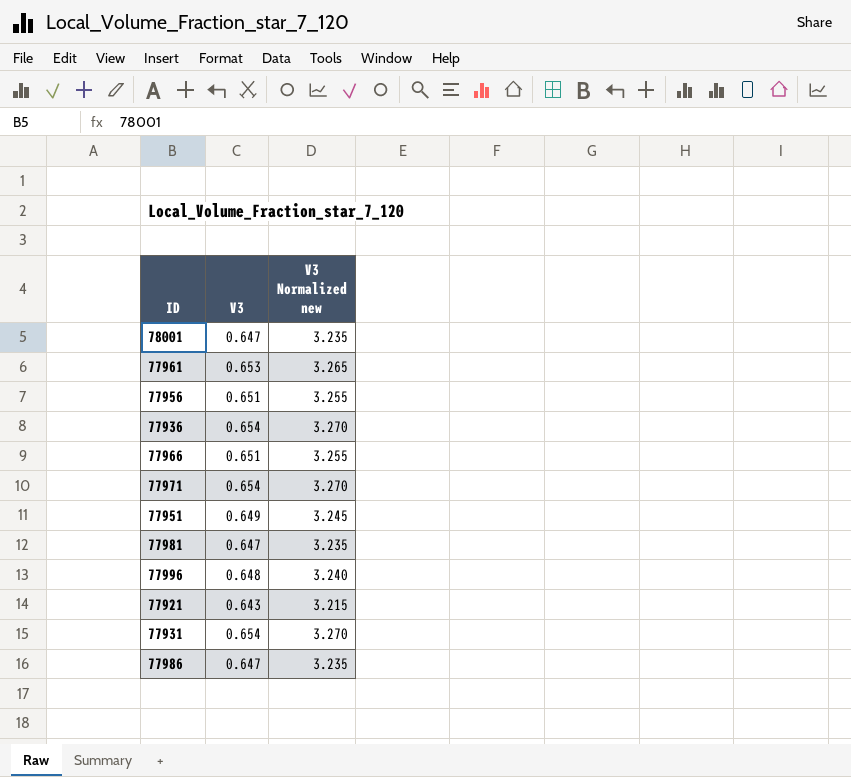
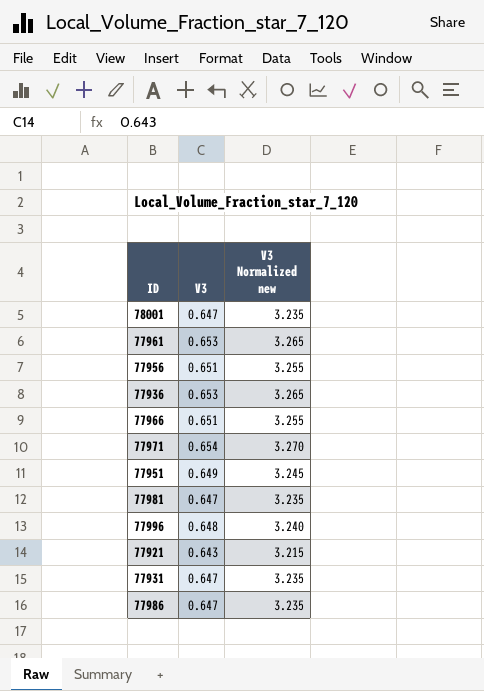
77936 | V3: 0.654 -> 0.653
77936 | V3 Normalized new: 3.270 -> 3.265
77931 | V3: 0.654 -> 0.647
77931 | V3 Normalized new: 3.270 -> 3.235

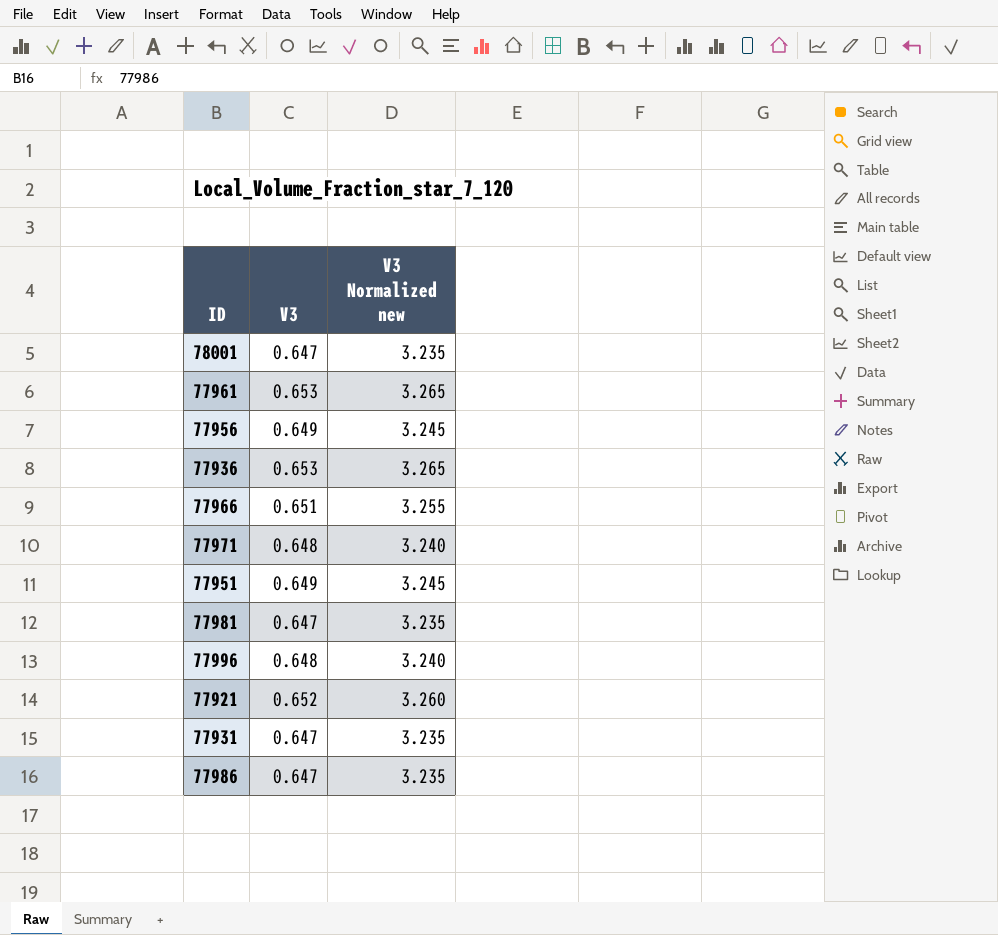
77956 | V3: 0.651 -> 0.649
77956 | V3 Normalized new: 3.255 -> 3.245
77971 | V3: 0.654 -> 0.648
77971 | V3 Normalized new: 3.270 -> 3.240
77921 | V3: 0.643 -> 0.652
77921 | V3 Normalized new: 3.215 -> 3.260

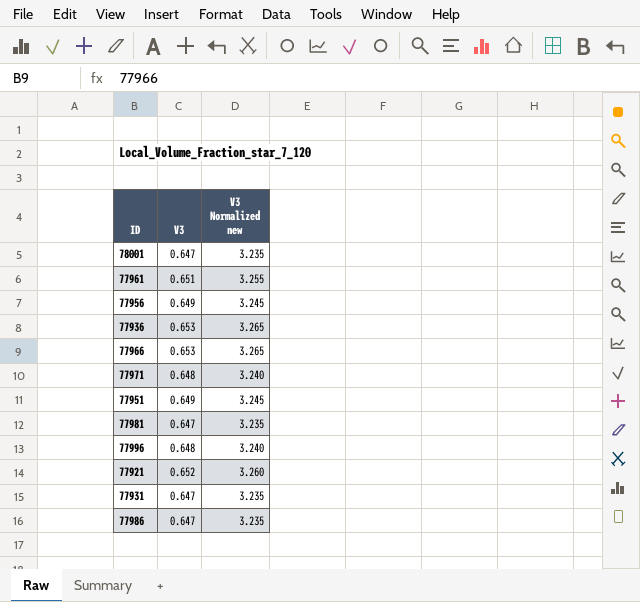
77961 | V3: 0.653 -> 0.651
77961 | V3 Normalized new: 3.265 -> 3.255
77966 | V3: 0.651 -> 0.653
77966 | V3 Normalized new: 3.255 -> 3.265

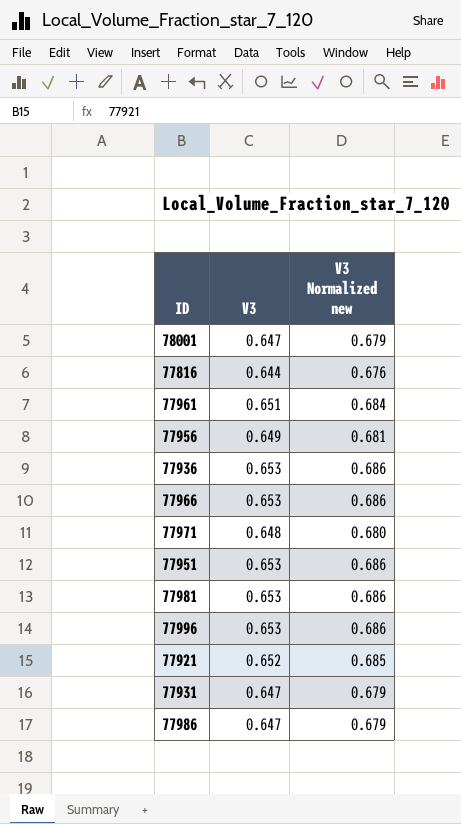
column V3 Normalized new | formula: [V3] * 5 -> [V3] * 1.05
row 77816: none -> 0.644 | 0.676
77951 | V3: 0.649 -> 0.653
77981 | V3: 0.647 -> 0.653
77996 | V3: 0.648 -> 0.653

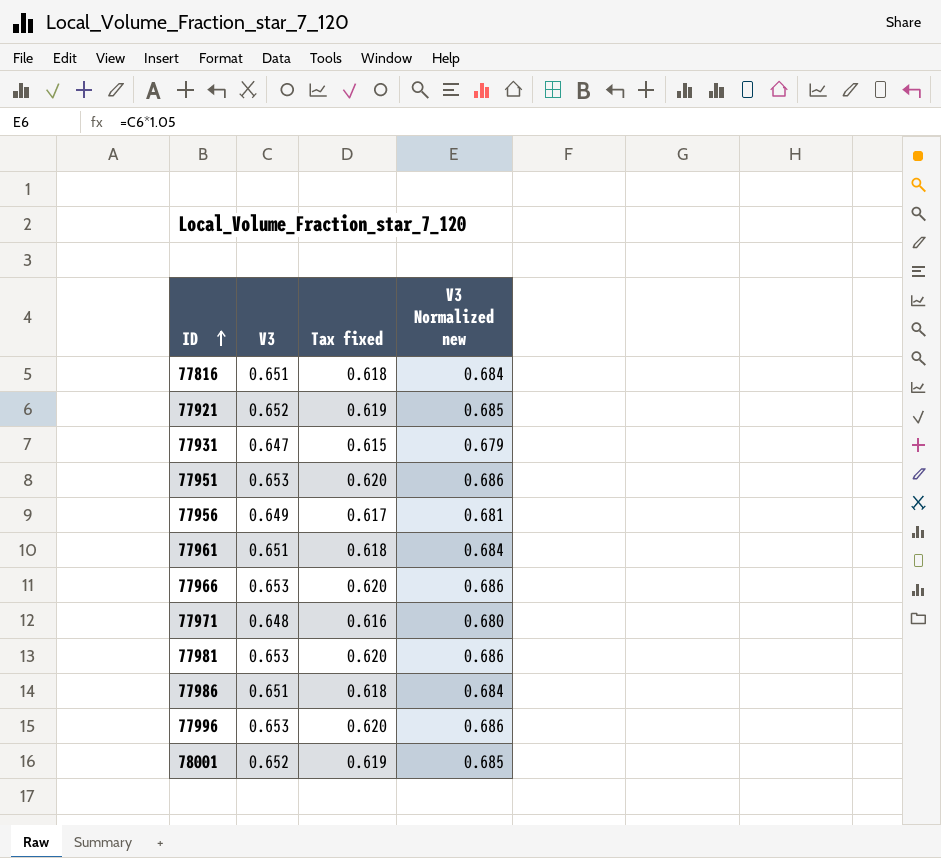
row order: none -> ID ascending
column Tax fixed | formula: none -> [V3] * 0.95
row 77936: 0.653 | 0.686 -> none
77816 | V3: 0.644 -> 0.651
77816 | V3 Normalized new: 0.676 -> 0.684
77986 | V3: 0.647 -> 0.651
77986 | V3 Normalized new: 0.679 -> 0.684
78001 | V3: 0.647 -> 0.652
78001 | V3 Normalized new: 0.679 -> 0.685

